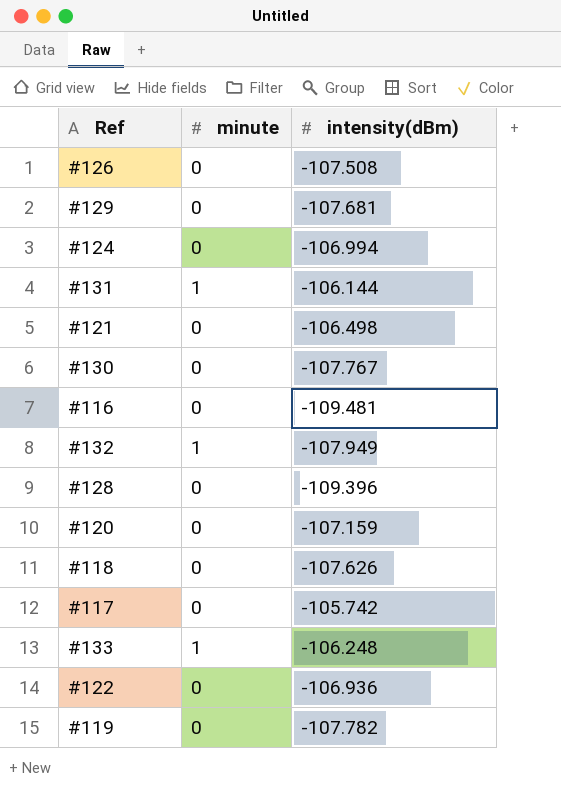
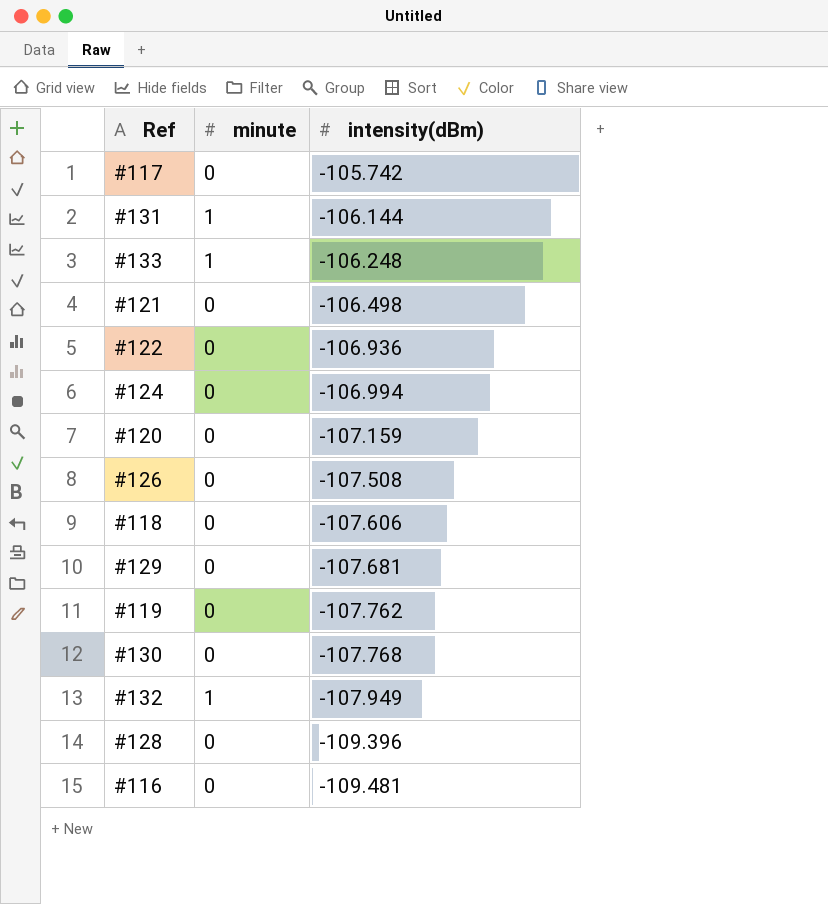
row order: none -> intensity(dBm) descending
#118 | intensity(dBm): -107.626 -> -107.606
#119 | intensity(dBm): -107.782 -> -107.762
#130 | intensity(dBm): -107.767 -> -107.768

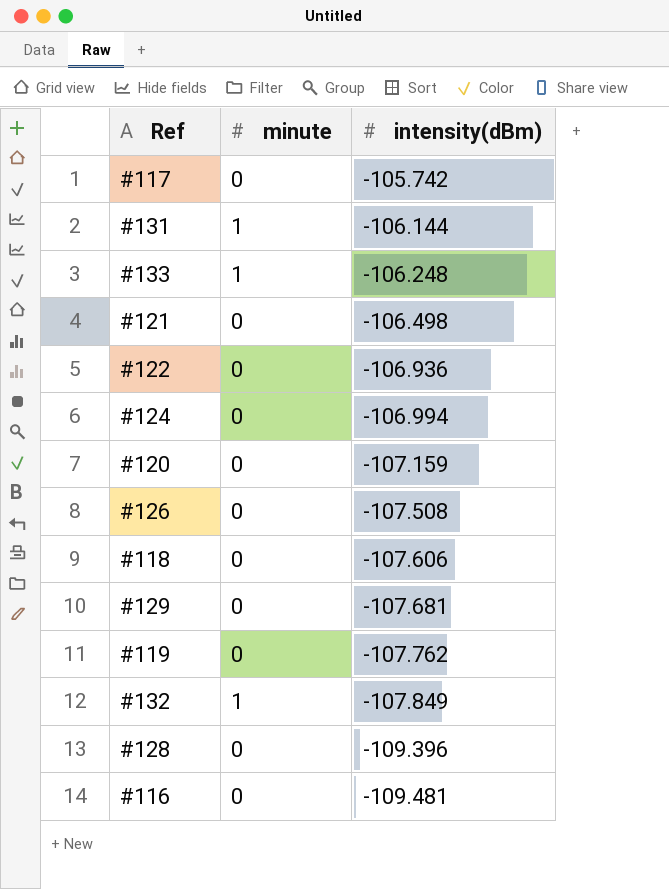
row #130: 0 | -107.768 -> none
#132 | intensity(dBm): -107.949 -> -107.849

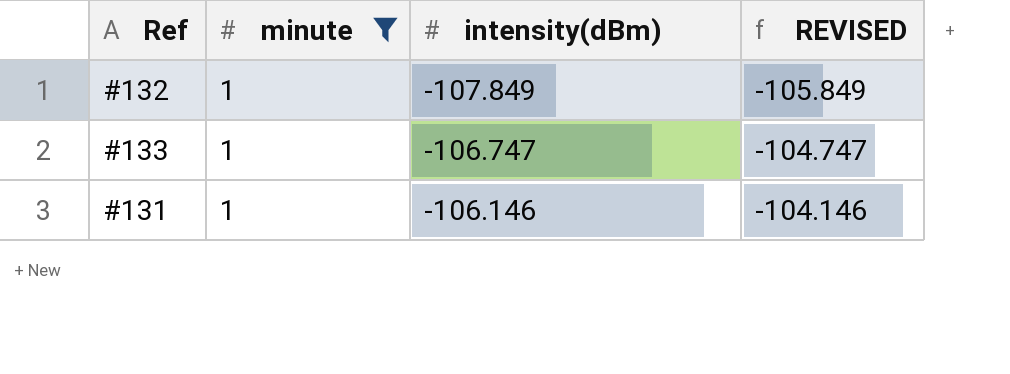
filter: none -> minute = 1
row order: intensity(dBm) descending -> intensity(dBm) ascending
column REVISED | formula: none -> [intensity(dBm)] + 2
#133 | intensity(dBm): -106.248 -> -106.747
#131 | intensity(dBm): -106.144 -> -106.146

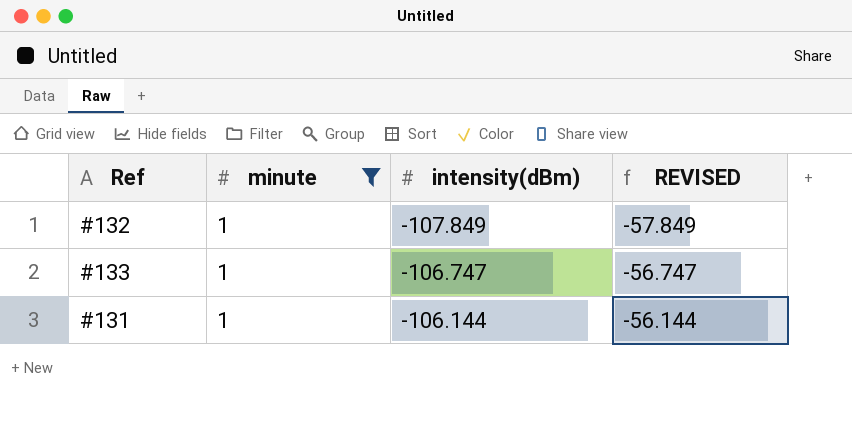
column REVISED | formula: [intensity(dBm)] + 2 -> [intensity(dBm)] + 50
#131 | intensity(dBm): -106.146 -> -106.144

